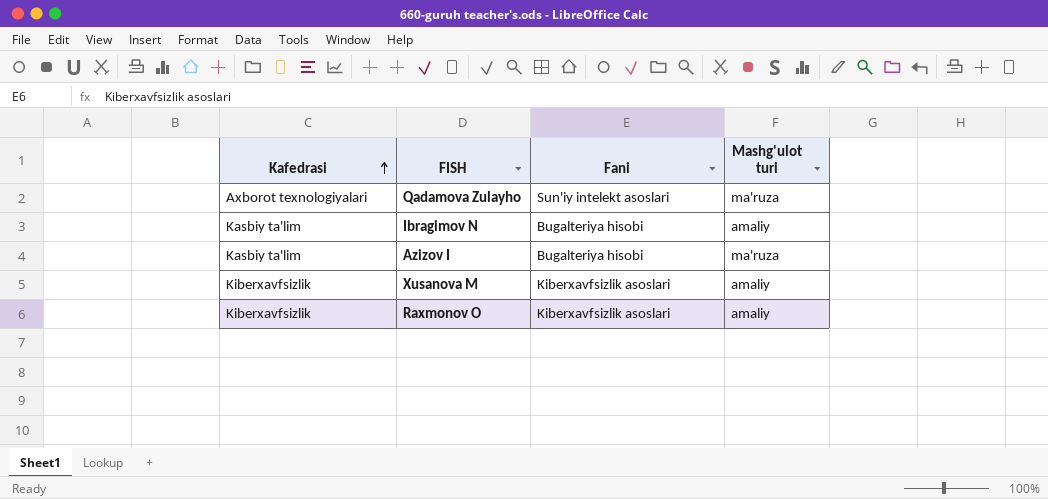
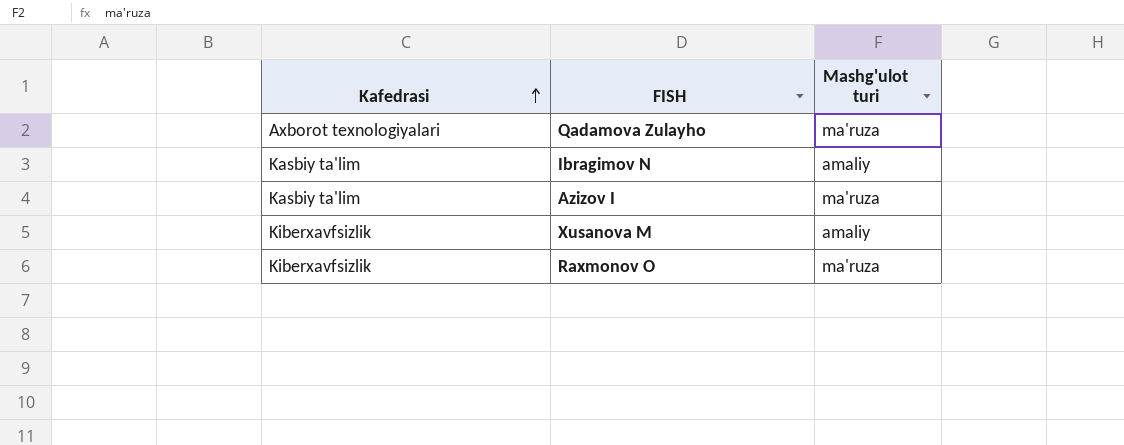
column Fani | position: 3 -> none
Raxmonov O | Mashg'ulot turi: amaliy -> ma'ruza

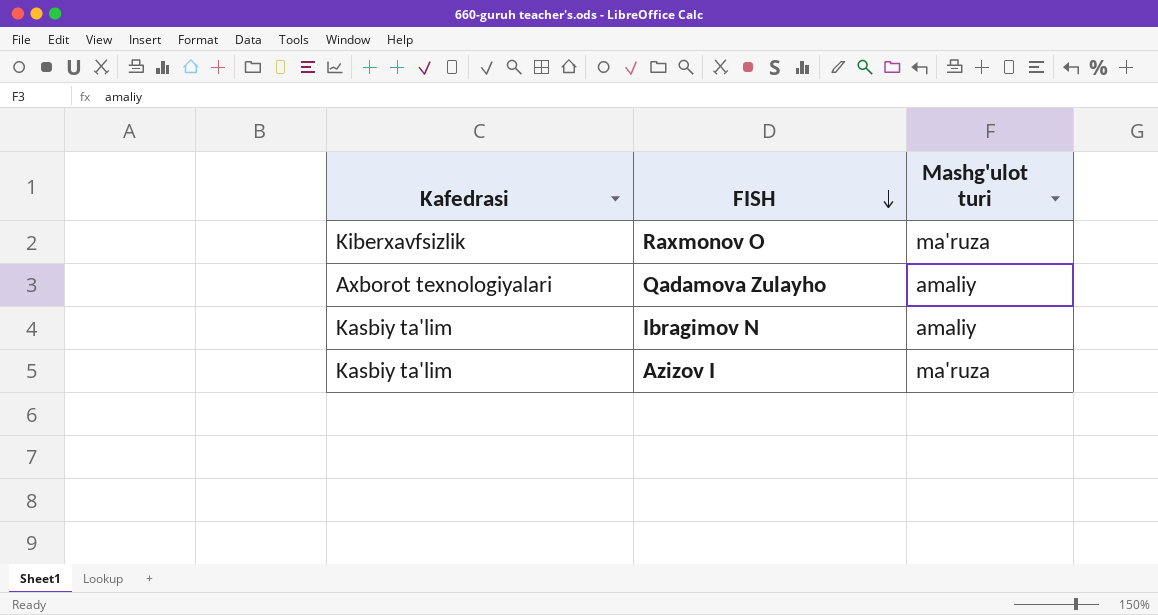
row order: Kafedrasi ascending -> FISH descending
row Xusanova M: Kiberxavfsizlik | amaliy -> none
Qadamova Zulayho | Mashg'ulot turi: ma'ruza -> amaliy

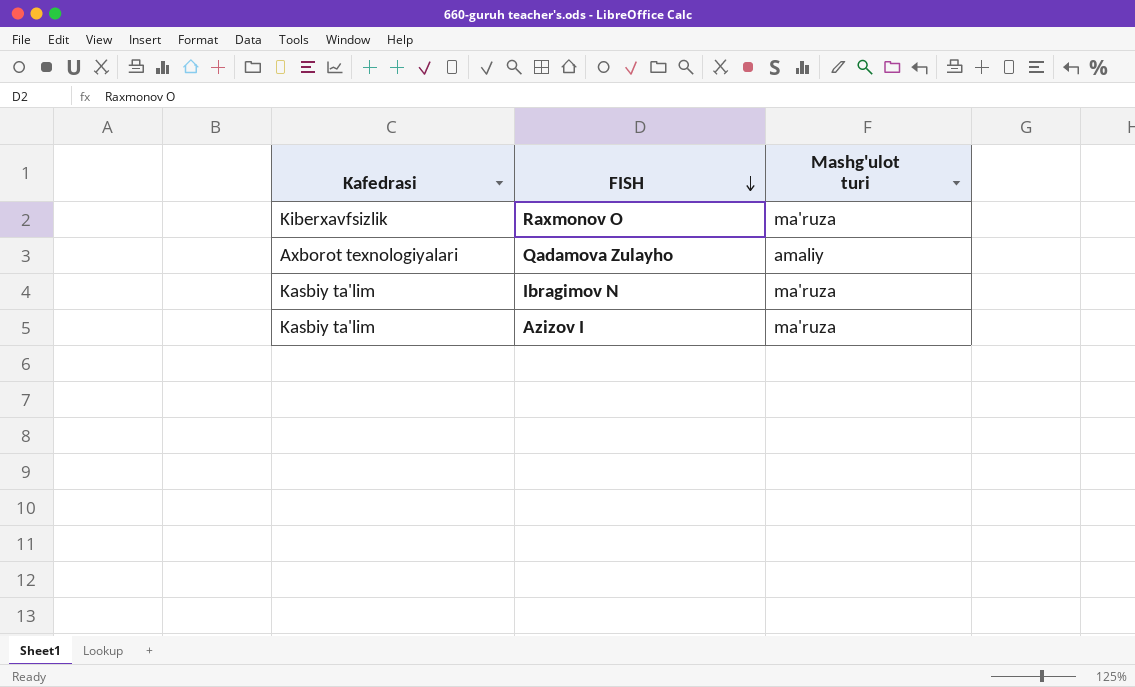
Ibragimov N | Mashg'ulot turi: amaliy -> ma'ruza

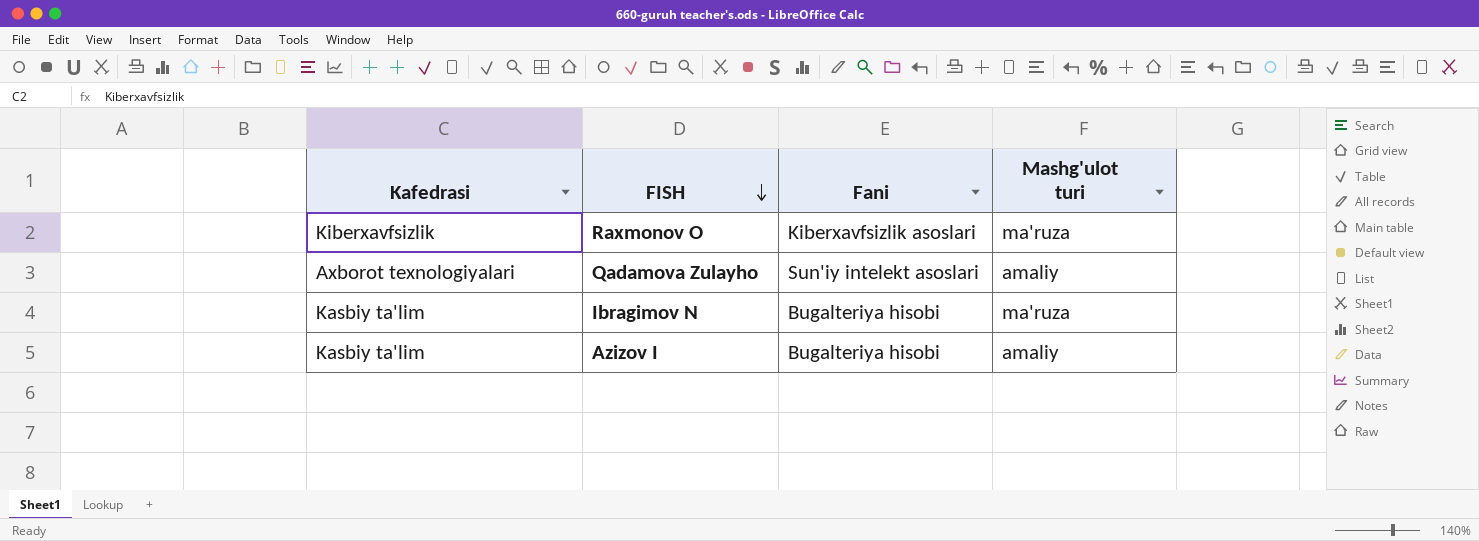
column Fani | position: none -> 3
Azizov I | Mashg'ulot turi: ma'ruza -> amaliy

